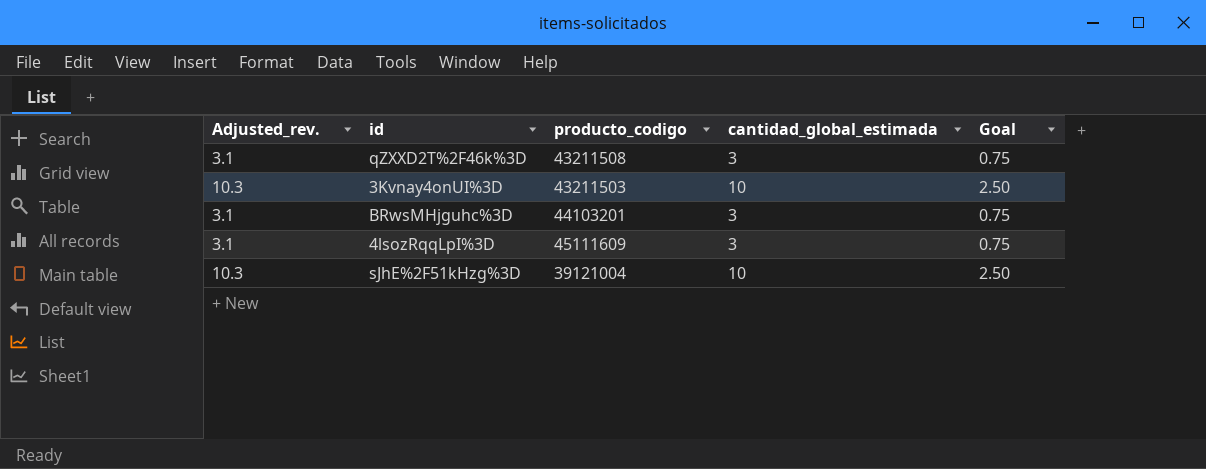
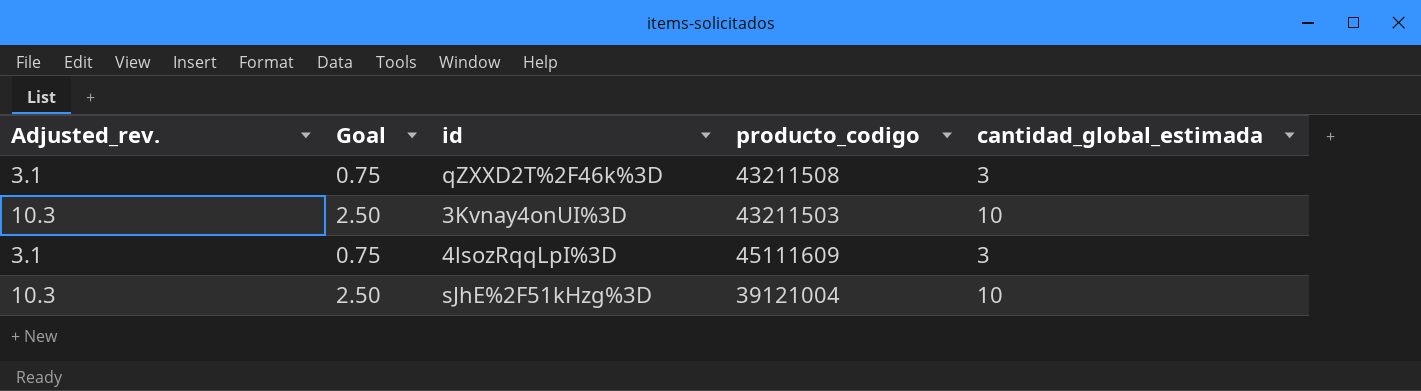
column Goal | position: 5 -> 2
row BRwsMHjguhc%3D: 3.1 | 44103201 | 3 | 0.75 -> none

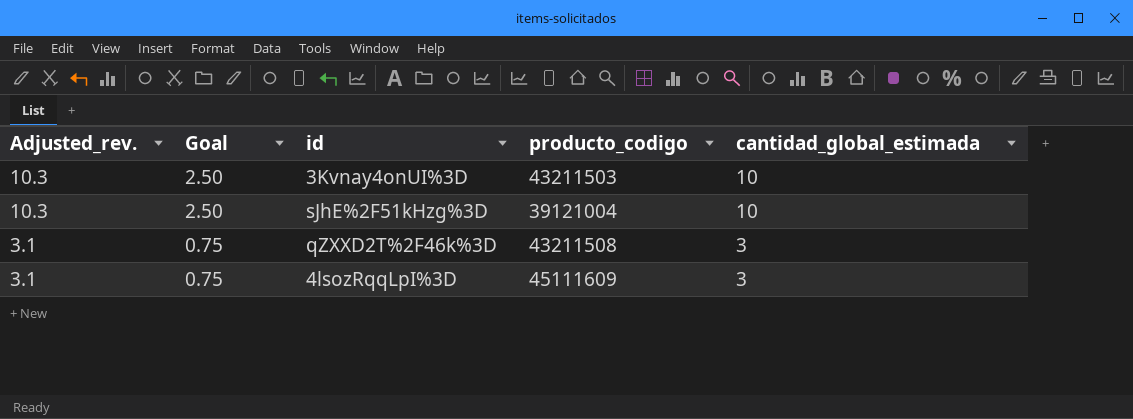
row order: none -> Adjusted_rev. descending

